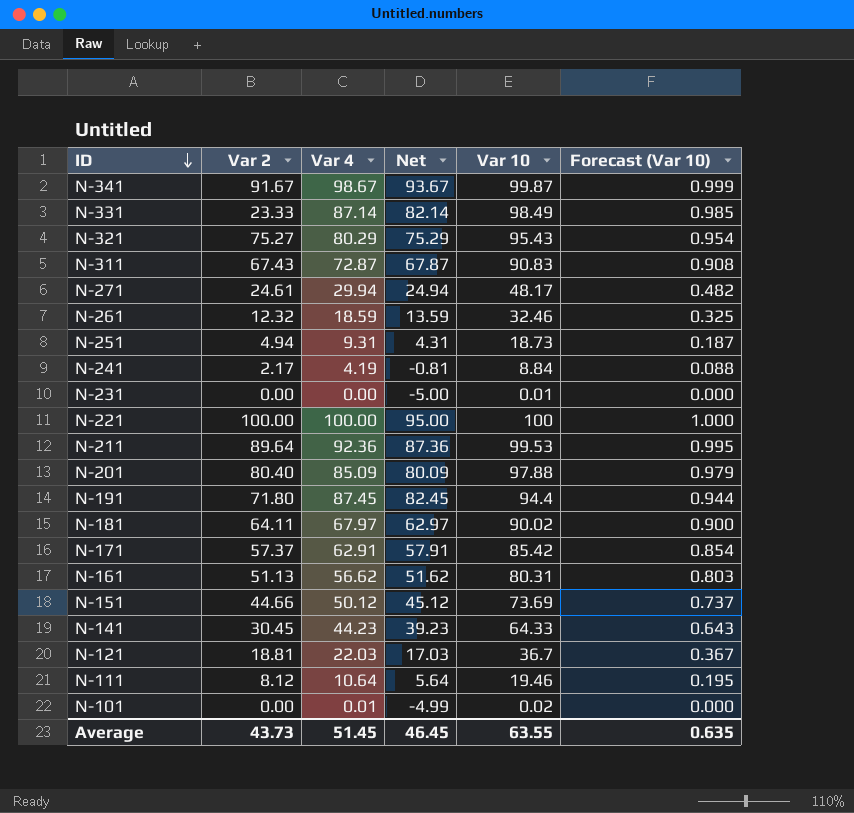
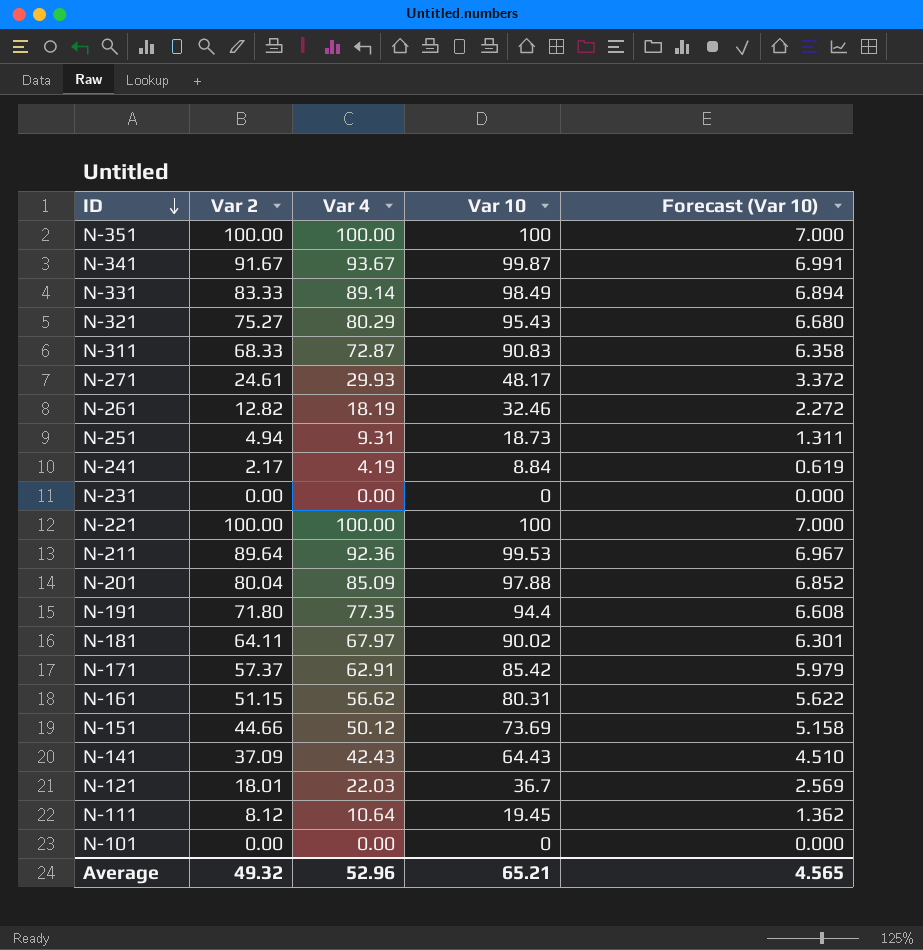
column Net | formula: [Var 4] - 5 -> none
column Forecast (Var 10) | formula: [Var 10] * 0.01 -> [Var 10] * 0.07
row N-351: none -> 100.00 | 100.00 | 100 | 7.000
N-341 | Var 4: 98.67 -> 93.67
N-331 | Var 2: 23.33 -> 83.33
N-331 | Var 4: 87.14 -> 89.14
N-311 | Var 2: 67.43 -> 68.33
N-271 | Var 4: 29.94 -> 29.93
N-261 | Var 2: 12.32 -> 12.82
N-261 | Var 4: 18.59 -> 18.19
N-231 | Var 10: 0.01 -> 0
N-201 | Var 2: 80.40 -> 80.04
N-191 | Var 4: 87.45 -> 77.35
N-161 | Var 2: 51.13 -> 51.15
N-141 | Var 2: 30.45 -> 37.09
N-141 | Var 4: 44.23 -> 42.43
N-141 | Var 10: 64.33 -> 64.43
N-121 | Var 2: 18.81 -> 18.01
N-111 | Var 10: 19.46 -> 19.45
N-101 | Var 4: 0.01 -> 0.00
N-101 | Var 10: 0.02 -> 0
Average | Var 2: 43.73 -> 49.32
Average | Var 4: 51.45 -> 52.96
Average | Var 10: 63.55 -> 65.21
Average | Forecast (Var 10): 0.635 -> 4.565

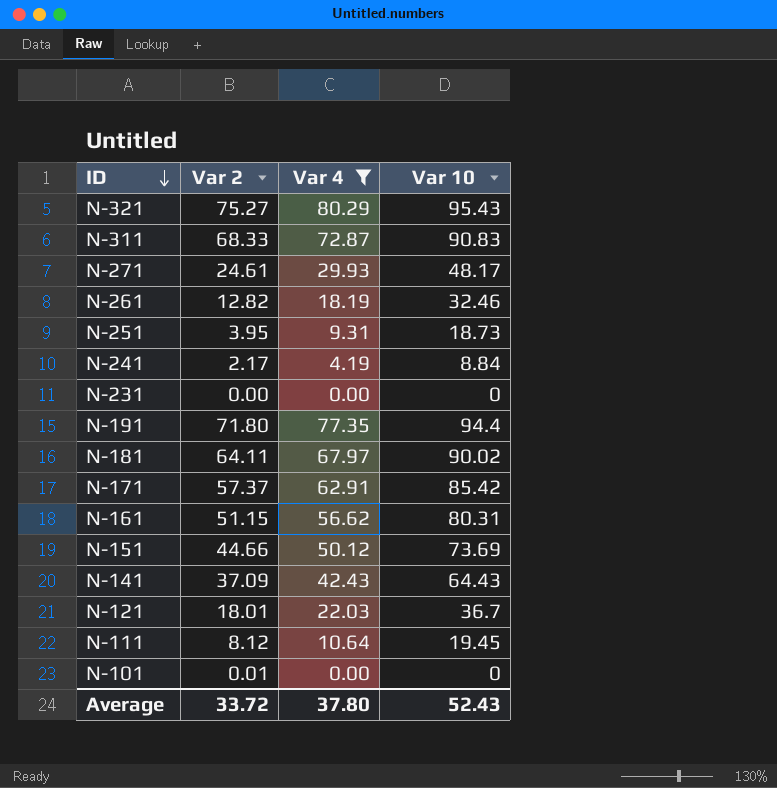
filter: none -> Var 4 <= 80.29
column Forecast (Var 10) | formula: [Var 10] * 0.07 -> none
N-251 | Var 2: 4.94 -> 3.95
N-101 | Var 2: 0.00 -> 0.01
Average | Var 2: 49.32 -> 33.72
Average | Var 4: 52.96 -> 37.80
Average | Var 10: 65.21 -> 52.43

